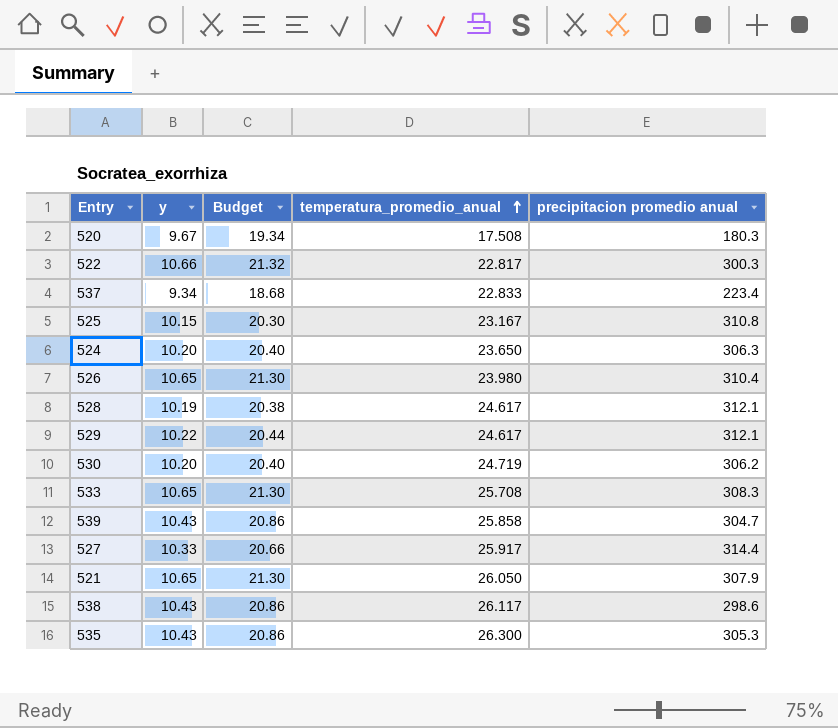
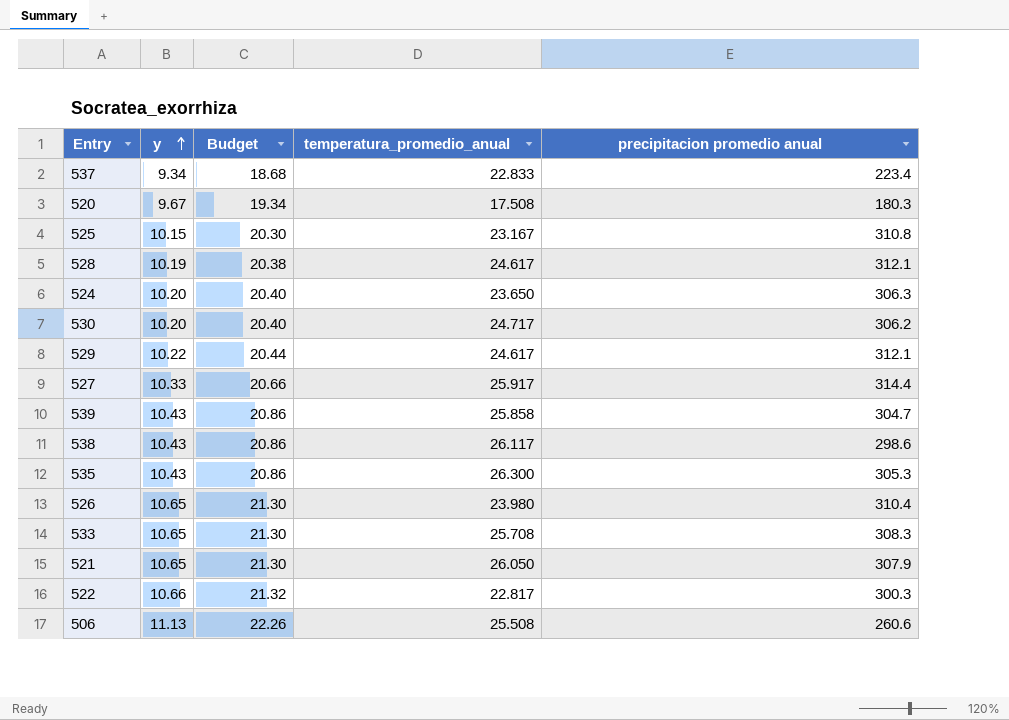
row order: temperatura_promedio_anual ascending -> y ascending
530 | temperatura_promedio_anual: 24.719 -> 24.717
row 506: none -> 11.13 | 22.26 | 25.508 | 260.6

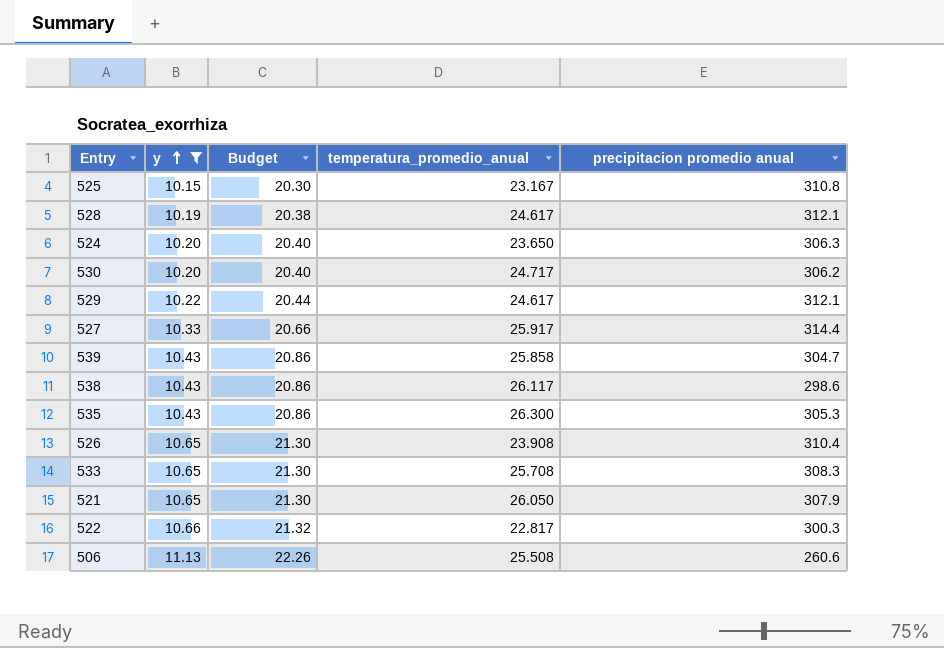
filter: none -> y >= 10.15
526 | temperatura_promedio_anual: 23.980 -> 23.908

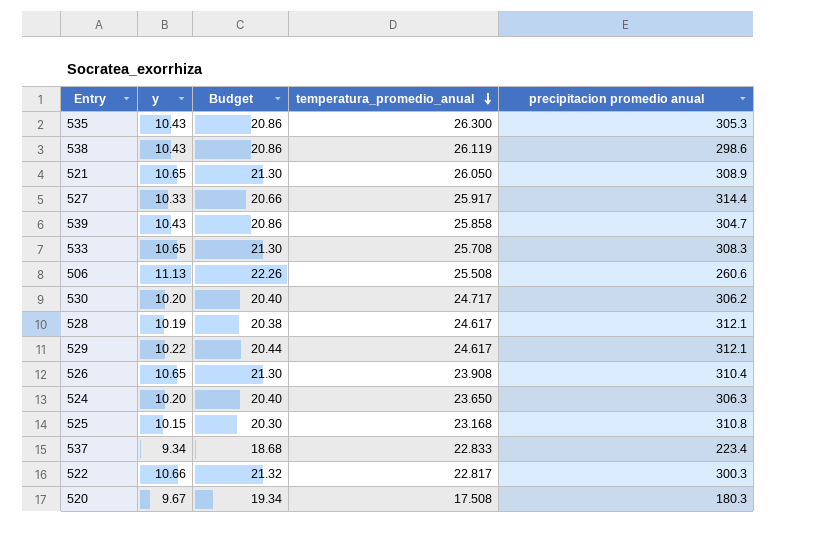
filter: y >= 10.15 -> none
row order: y ascending -> temperatura_promedio_anual descending
538 | temperatura_promedio_anual: 26.117 -> 26.119
521 | precipitacion promedio anual: 307.9 -> 308.9
525 | temperatura_promedio_anual: 23.167 -> 23.168

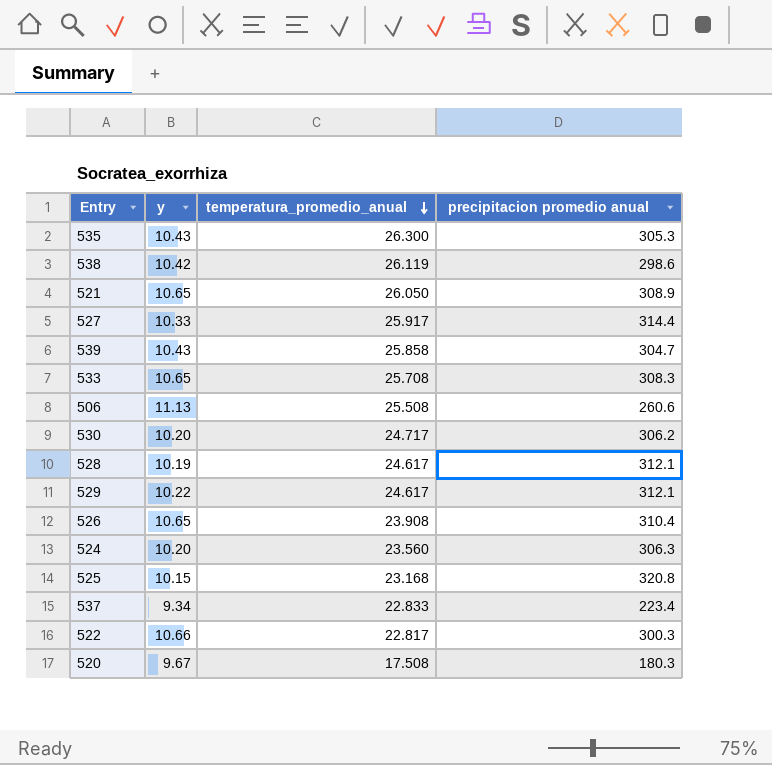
column Budget | formula: [y] * 2 -> none
538 | y: 10.43 -> 10.42
524 | temperatura_promedio_anual: 23.650 -> 23.560
525 | precipitacion promedio anual: 310.8 -> 320.8

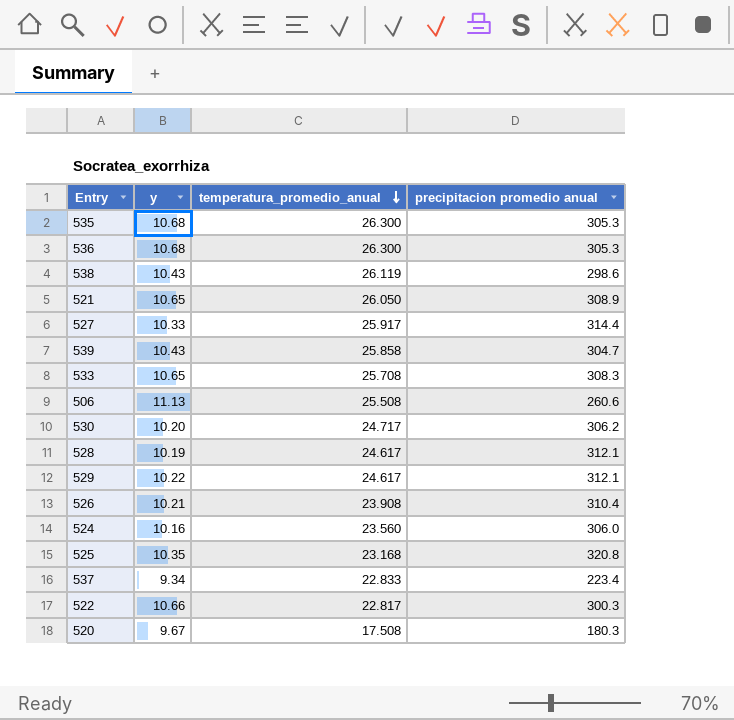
535 | y: 10.43 -> 10.68
row 536: none -> 10.68 | 26.300 | 305.3
538 | y: 10.42 -> 10.43
526 | y: 10.65 -> 10.21
524 | y: 10.20 -> 10.16
524 | precipitacion promedio anual: 306.3 -> 306.0
525 | y: 10.15 -> 10.35

